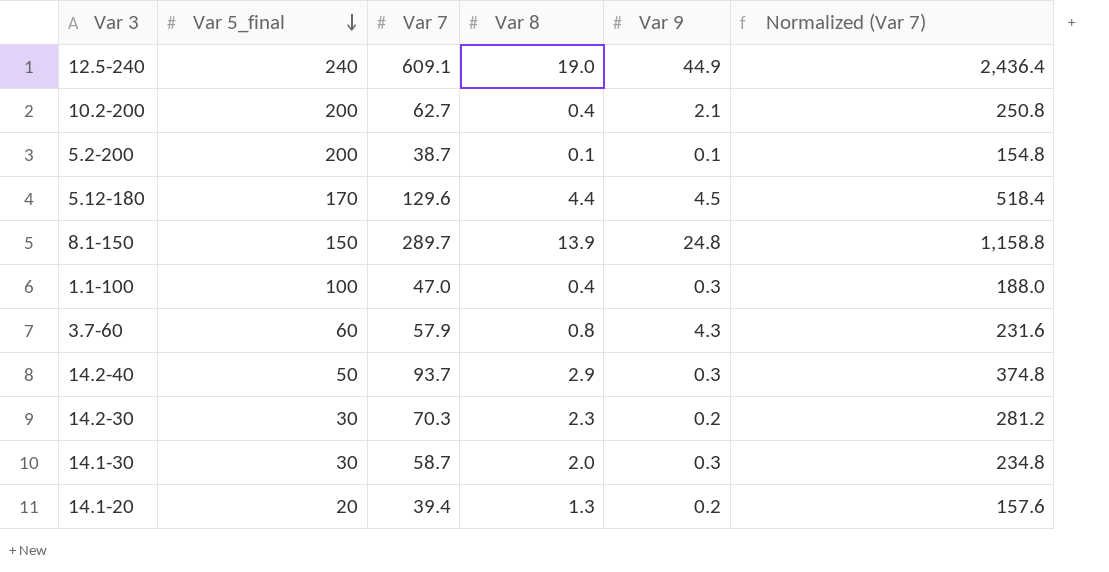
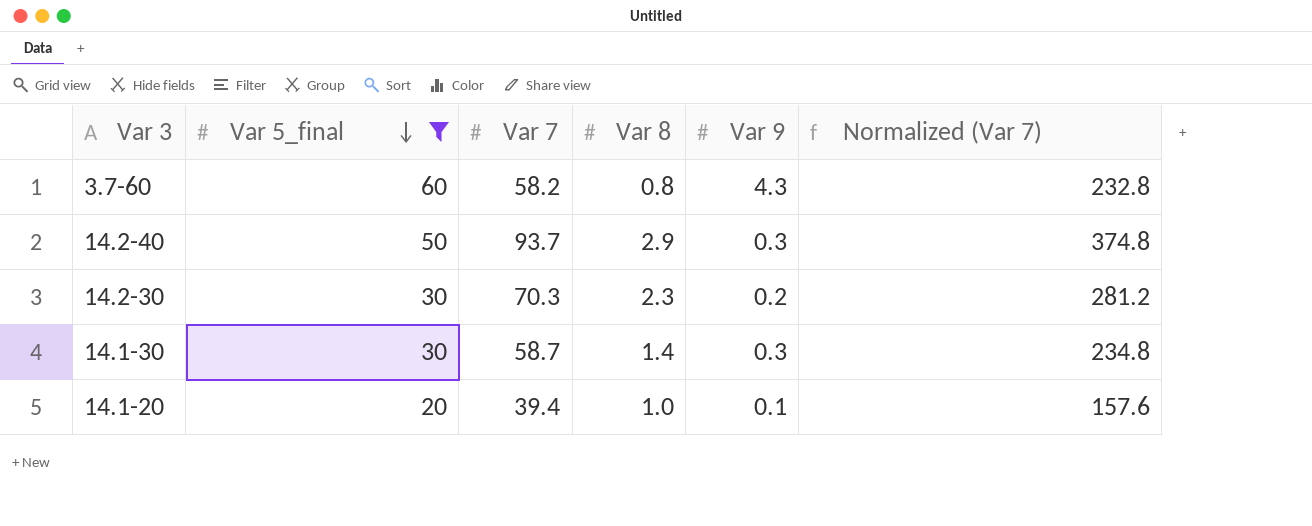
filter: none -> Var 5_final <= 60
3.7-60 | Var 7: 57.9 -> 58.2
3.7-60 | Normalized (Var 7): 231.6 -> 232.8
14.1-30 | Var 8: 2.0 -> 1.4
14.1-20 | Var 8: 1.3 -> 1.0
14.1-20 | Var 9: 0.2 -> 0.1

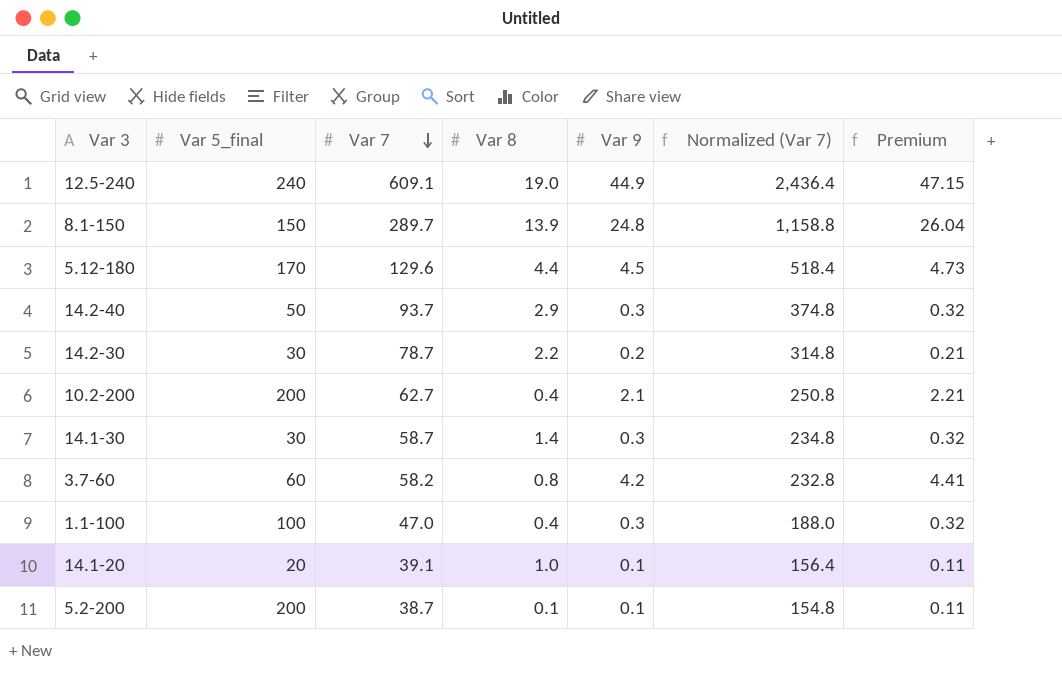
filter: Var 5_final <= 60 -> none
row order: Var 5_final descending -> Var 7 descending
column Premium | formula: none -> [Var 9] * 1.05
14.2-30 | Var 7: 70.3 -> 78.7
14.2-30 | Var 8: 2.3 -> 2.2
14.2-30 | Normalized (Var 7): 281.2 -> 314.8
3.7-60 | Var 9: 4.3 -> 4.2
14.1-20 | Var 7: 39.4 -> 39.1
14.1-20 | Normalized (Var 7): 157.6 -> 156.4

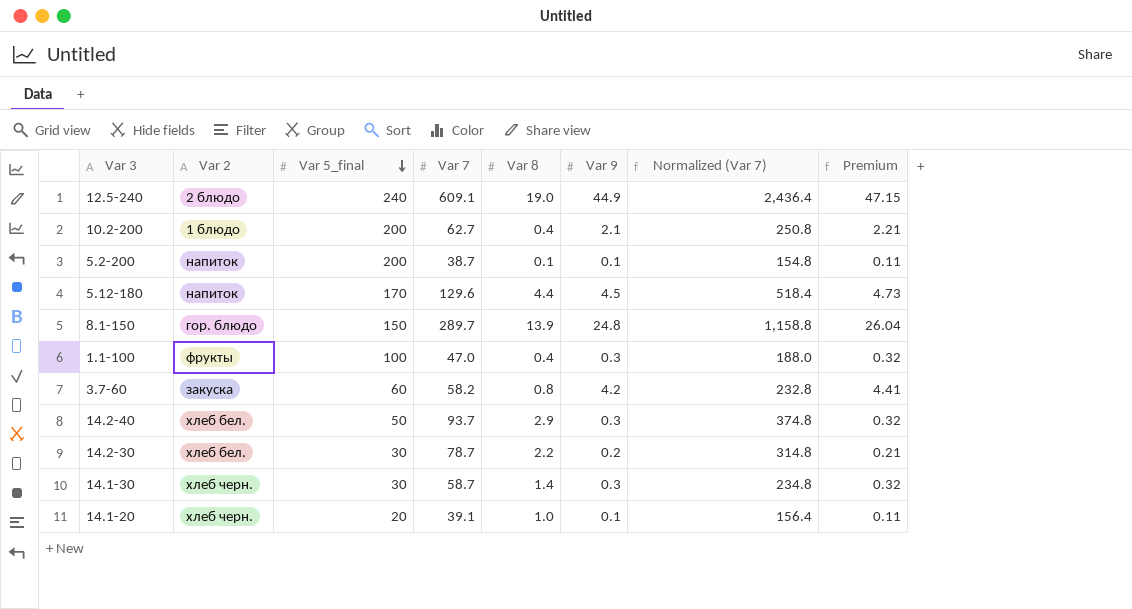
row order: Var 7 descending -> Var 5_final descending
column Var 2 | position: none -> 2

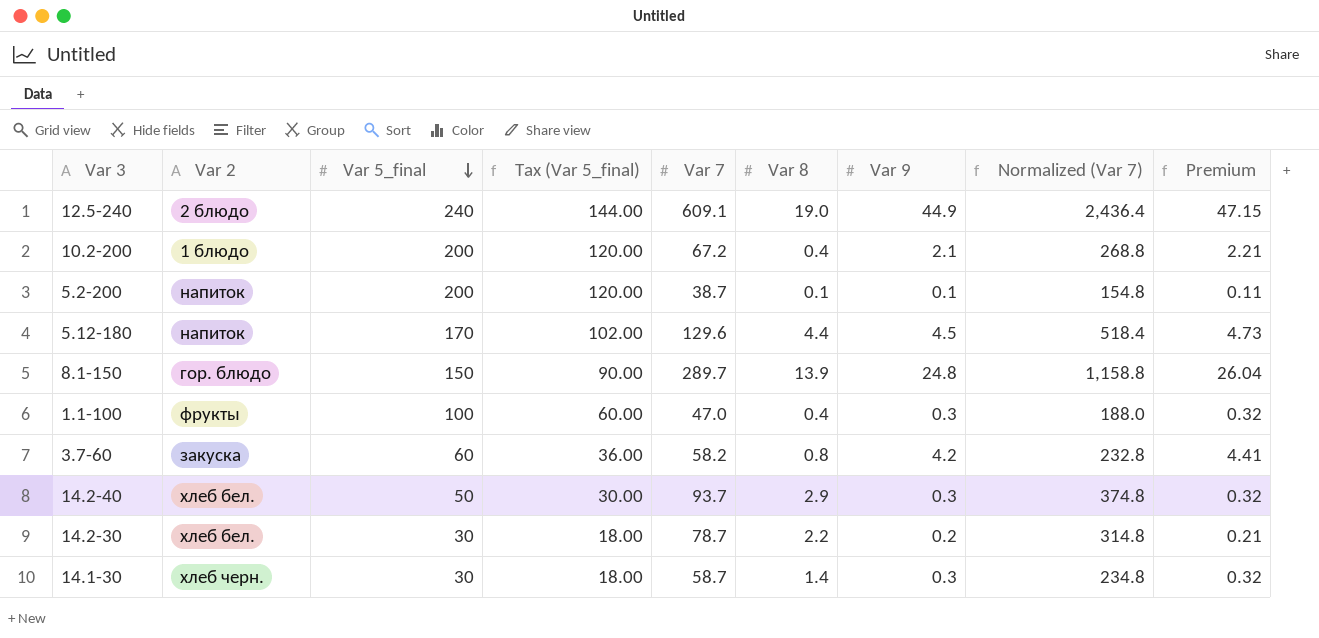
column Tax (Var 5_final) | formula: none -> [Var 5_final] * 0.6
row 14.1-20: хлеб черн. | 20 | 39.1 | 1.0 | 0.1 | 156.4 | 0.11 -> none
10.2-200 | Var 7: 62.7 -> 67.2
10.2-200 | Normalized (Var 7): 250.8 -> 268.8

